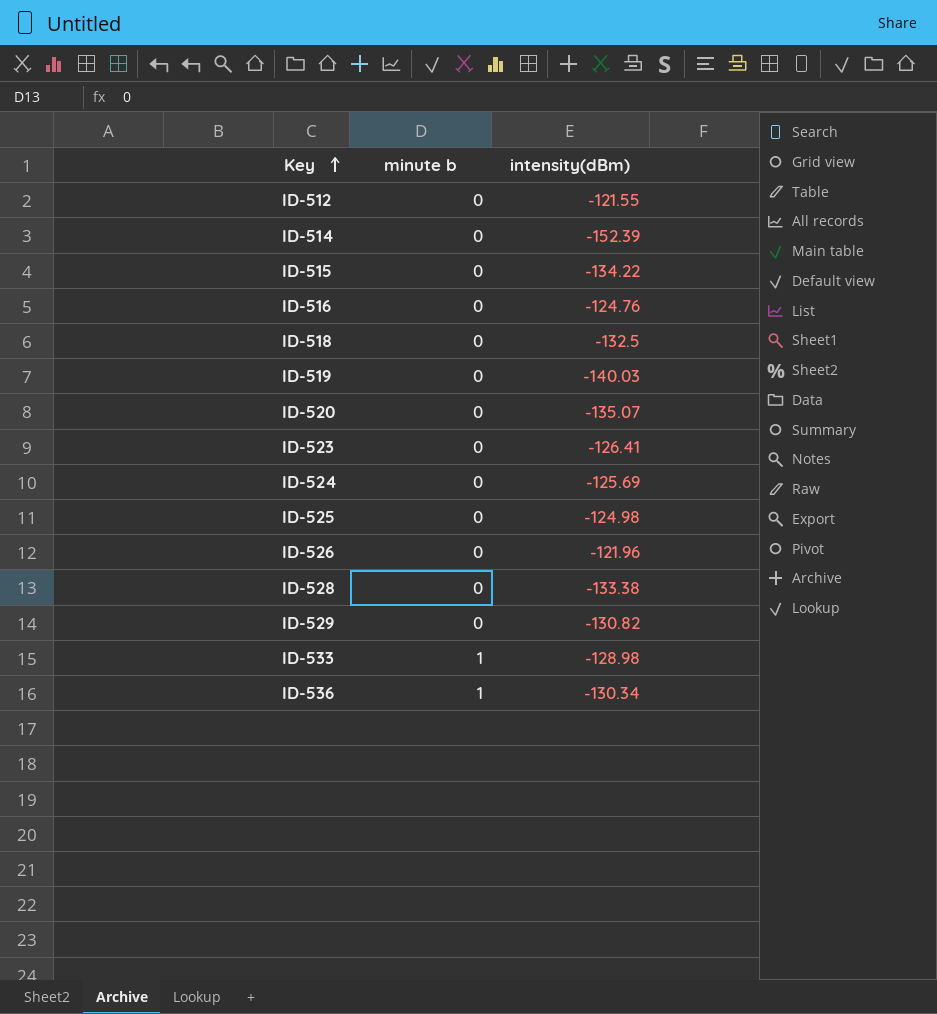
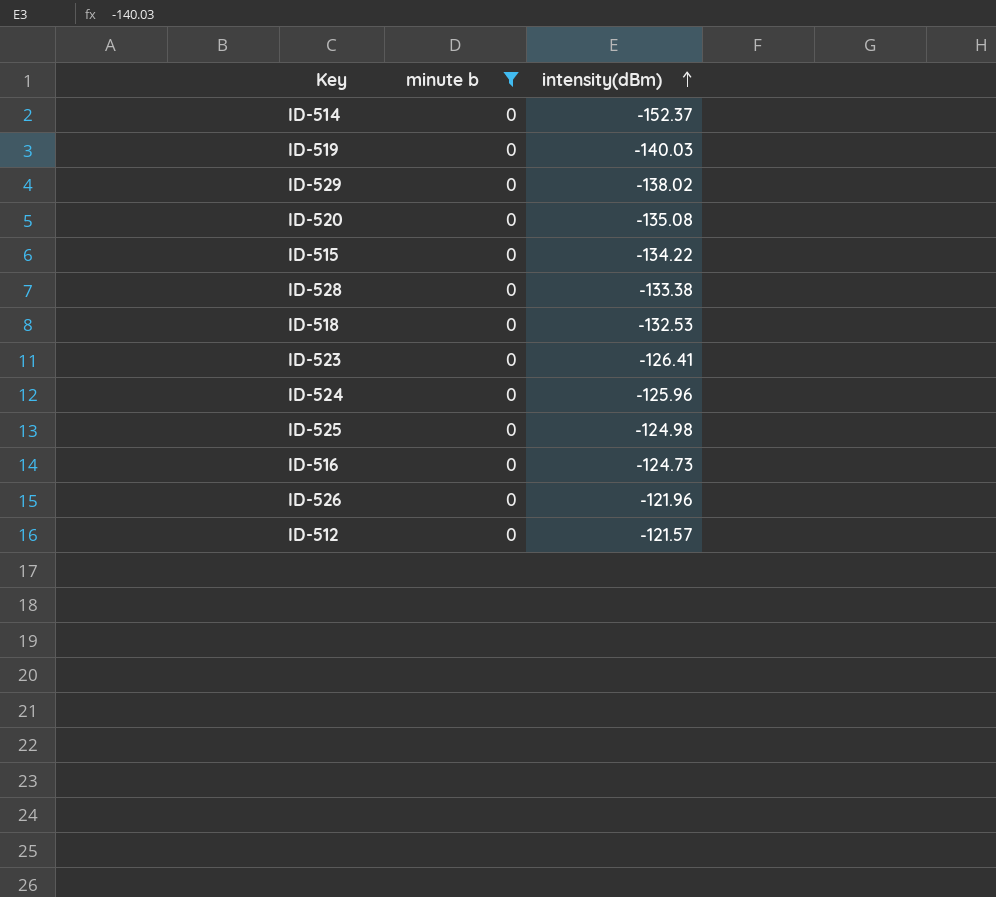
filter: none -> minute b = 0
row order: Key ascending -> intensity(dBm) ascending
ID-514 | intensity(dBm): -152.39 -> -152.37
ID-529 | intensity(dBm): -130.82 -> -138.02
ID-520 | intensity(dBm): -135.07 -> -135.08
ID-518 | intensity(dBm): -132.5 -> -132.53
ID-524 | intensity(dBm): -125.69 -> -125.96
ID-516 | intensity(dBm): -124.76 -> -124.73
ID-512 | intensity(dBm): -121.55 -> -121.57

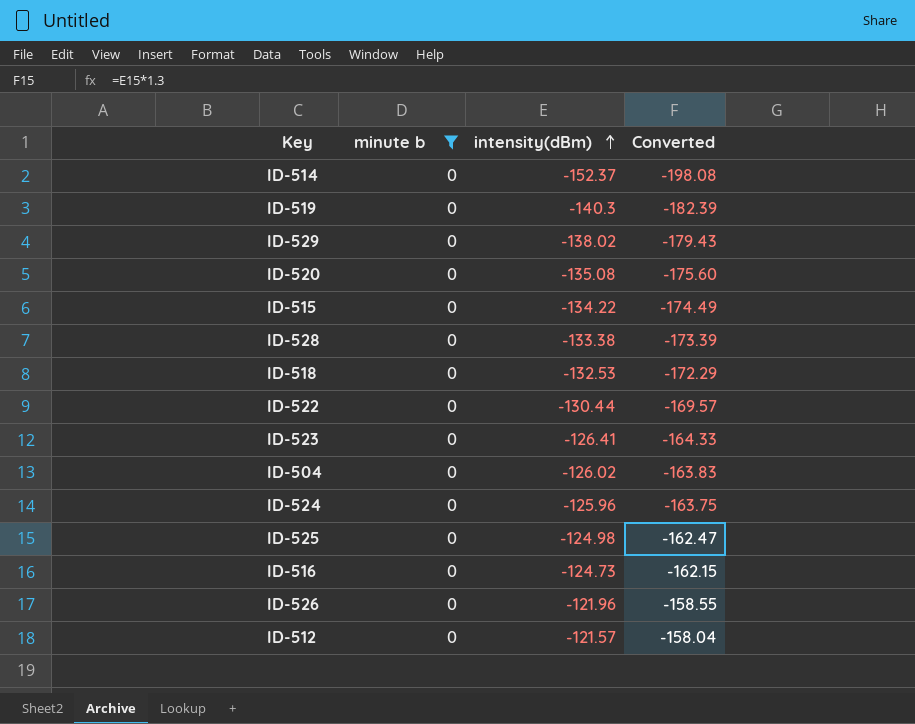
column Converted | formula: none -> [intensity(dBm)] * 1.3
ID-519 | intensity(dBm): -140.03 -> -140.3
row ID-522: none -> 0 | -130.44 | -169.57
row ID-504: none -> 0 | -126.02 | -163.83

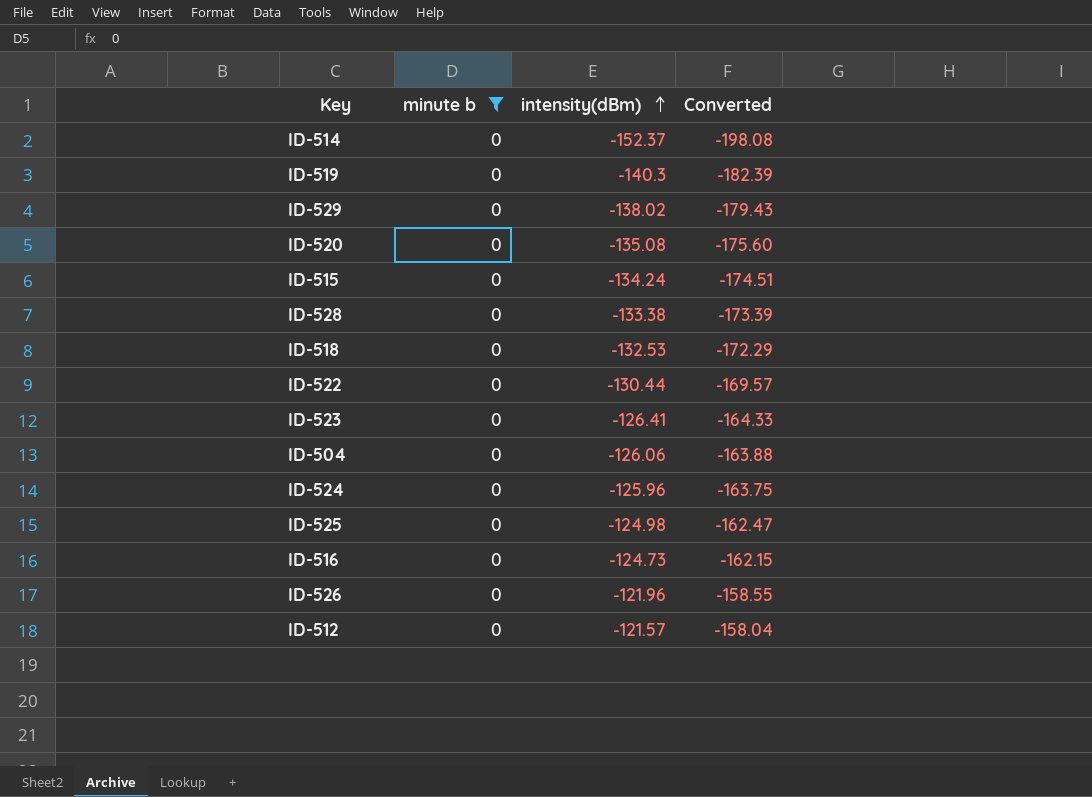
ID-515 | intensity(dBm): -134.22 -> -134.24
ID-515 | Converted: -174.49 -> -174.51
ID-504 | intensity(dBm): -126.02 -> -126.06
ID-504 | Converted: -163.83 -> -163.88

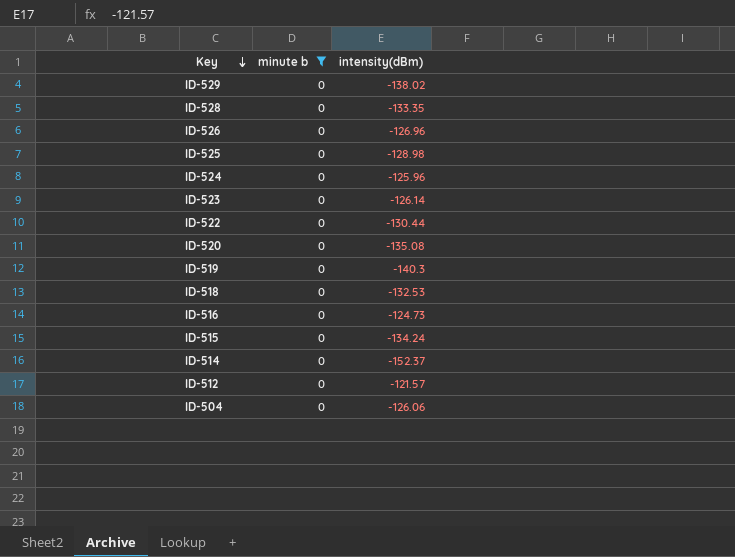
row order: intensity(dBm) ascending -> Key descending
column Converted | formula: [intensity(dBm)] * 1.3 -> none
ID-528 | intensity(dBm): -133.38 -> -133.35
ID-526 | intensity(dBm): -121.96 -> -126.96
ID-525 | intensity(dBm): -124.98 -> -128.98
ID-523 | intensity(dBm): -126.41 -> -126.14

